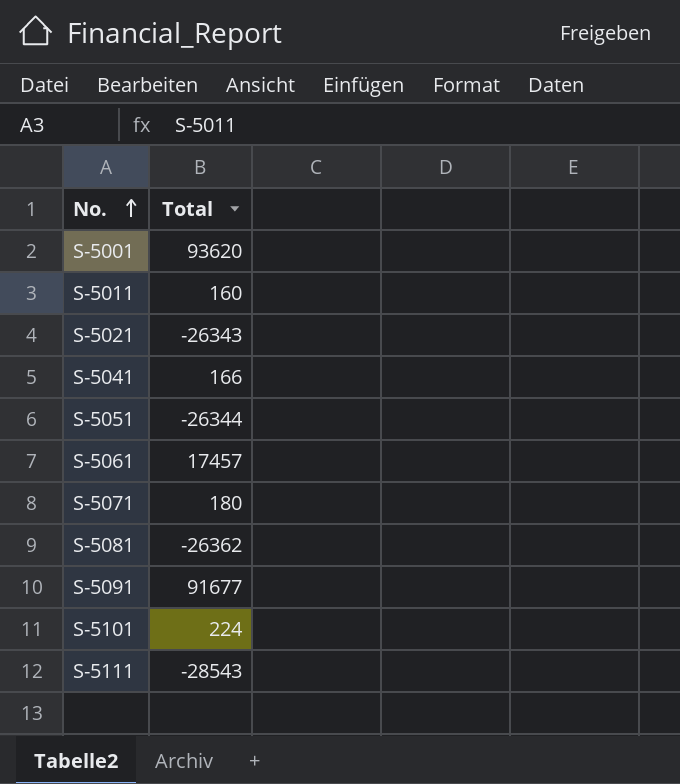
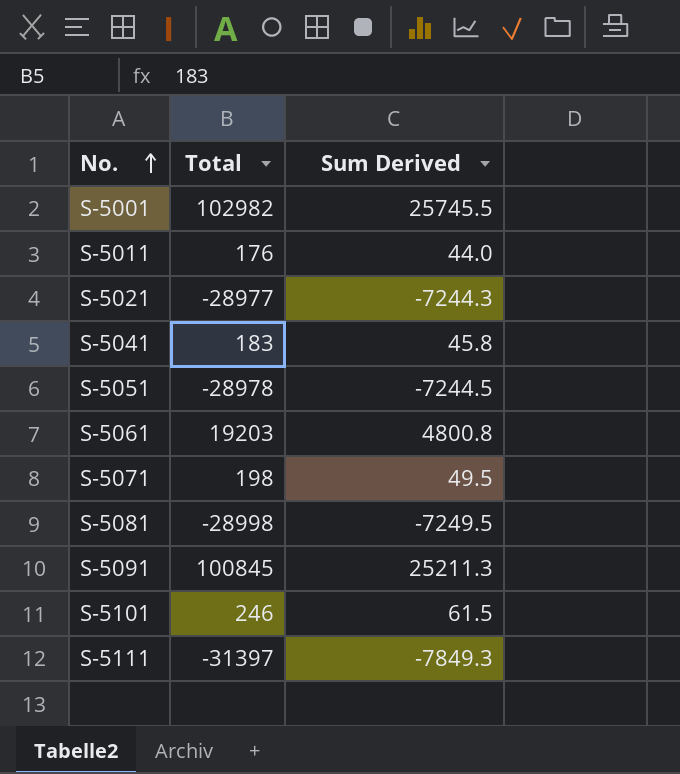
column Sum Derived | formula: none -> [Total] * 0.25
S-5001 | Total: 93620 -> 102982
S-5011 | Total: 160 -> 176
S-5021 | Total: -26343 -> -28977
S-5041 | Total: 166 -> 183
S-5051 | Total: -26344 -> -28978
S-5061 | Total: 17457 -> 19203
S-5071 | Total: 180 -> 198
S-5081 | Total: -26362 -> -28998
S-5091 | Total: 91677 -> 100845
S-5101 | Total: 224 -> 246
S-5111 | Total: -28543 -> -31397

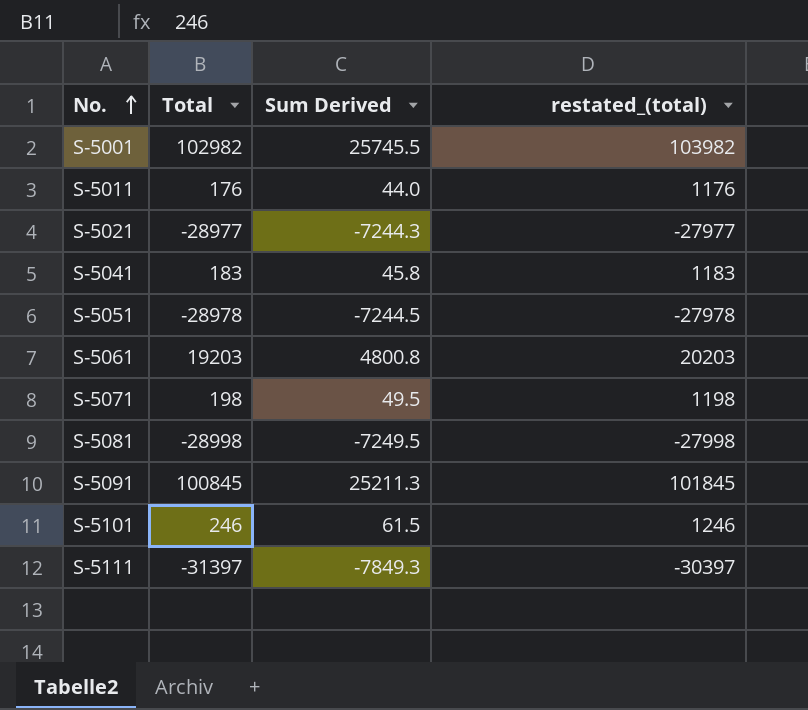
column restated_(total) | formula: none -> [Total] + 1000

